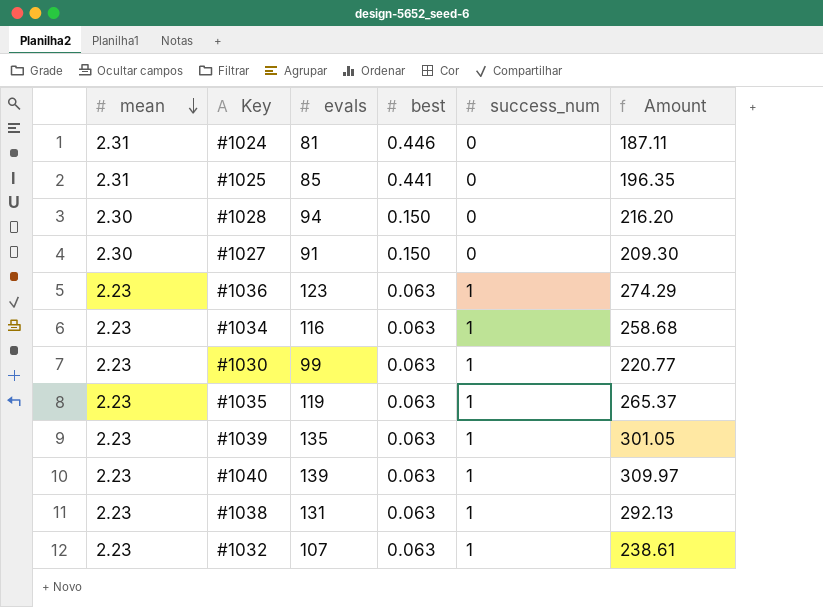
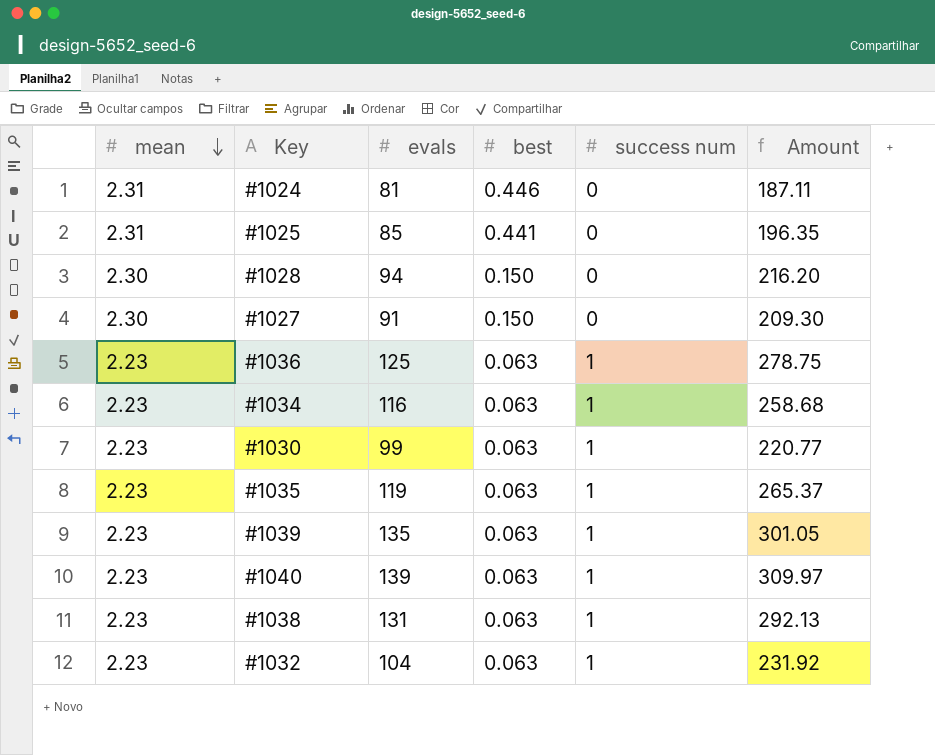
column name: success_num -> success num
#1036 | evals: 123 -> 125
#1036 | Amount: 274.29 -> 278.75
#1032 | evals: 107 -> 104
#1032 | Amount: 238.61 -> 231.92

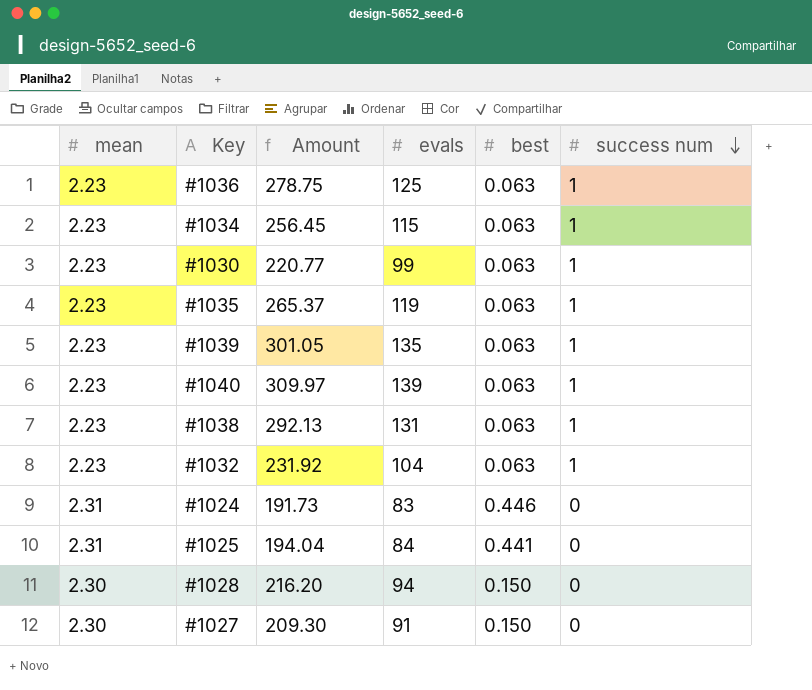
row order: mean descending -> success num descending
column Amount | position: 6 -> 3
#1034 | Amount: 258.68 -> 256.45
#1034 | evals: 116 -> 115
#1024 | Amount: 187.11 -> 191.73
#1024 | evals: 81 -> 83
#1025 | Amount: 196.35 -> 194.04
#1025 | evals: 85 -> 84

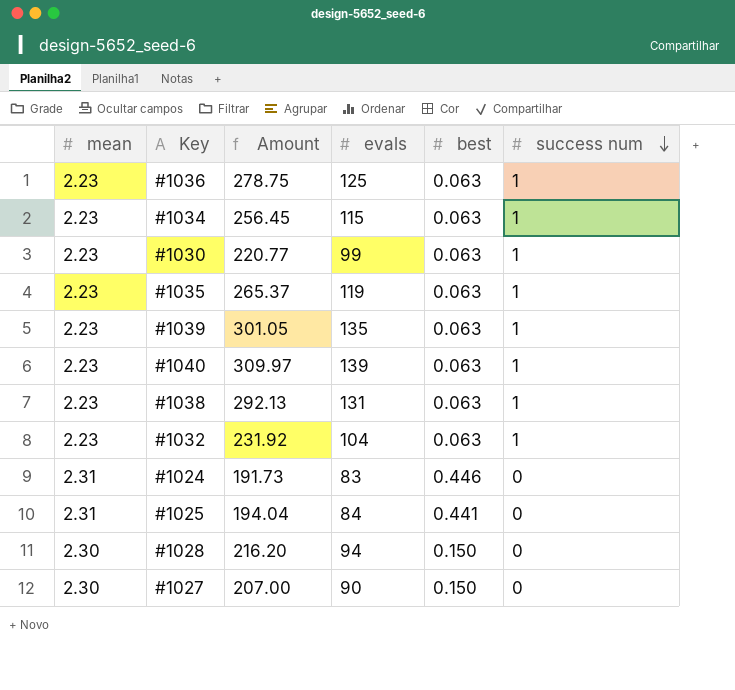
#1027 | Amount: 209.30 -> 207.00
#1027 | evals: 91 -> 90

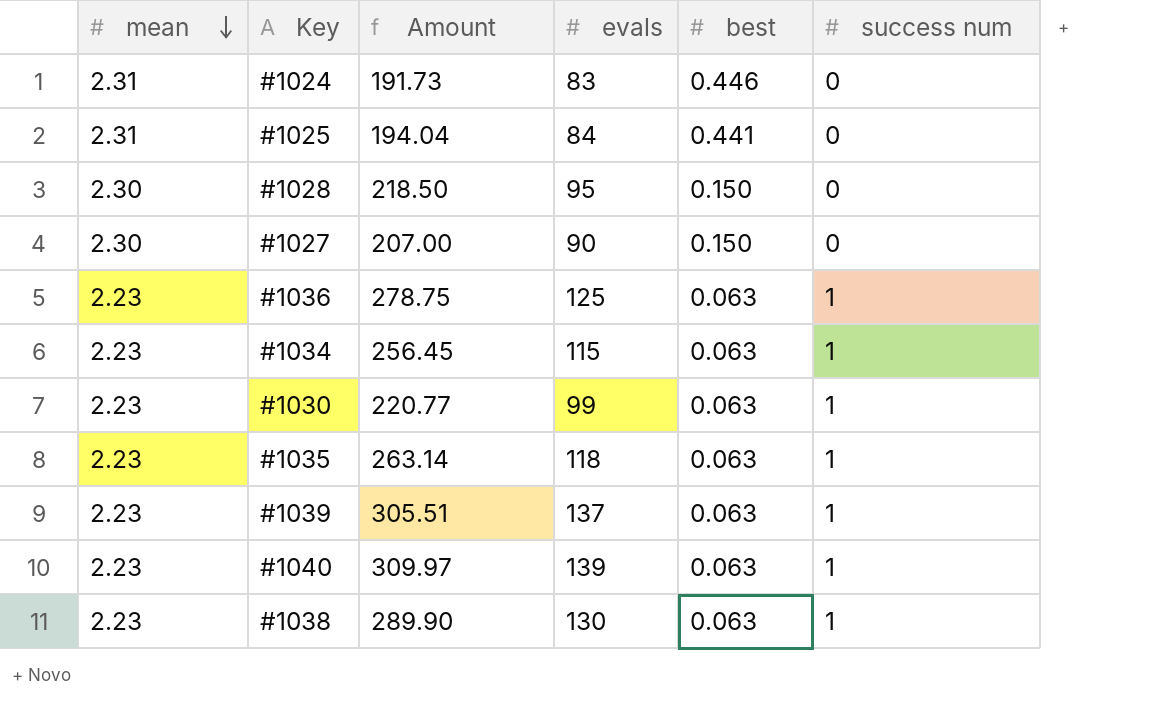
row order: success num descending -> mean descending
row #1032: 2.23 | 231.92 | 104 | 0.063 | 1 -> none
#1028 | Amount: 216.20 -> 218.50
#1028 | evals: 94 -> 95
#1035 | Amount: 265.37 -> 263.14
#1035 | evals: 119 -> 118
#1039 | Amount: 301.05 -> 305.51
#1039 | evals: 135 -> 137
#1038 | Amount: 292.13 -> 289.90
#1038 | evals: 131 -> 130

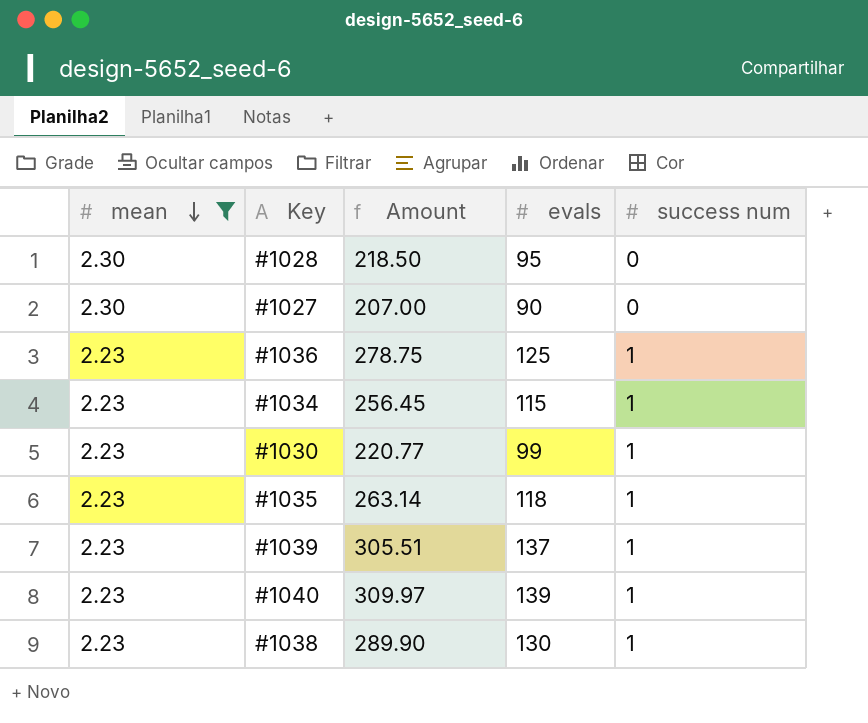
filter: none -> mean != 2.31
column best | position: 5 -> none

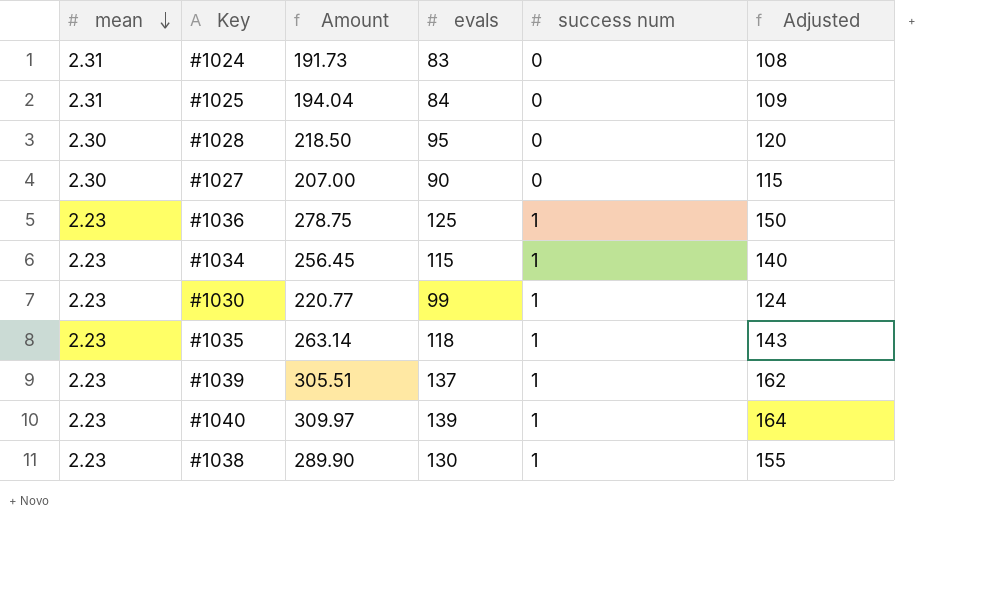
filter: mean != 2.31 -> none
column Adjusted | formula: none -> [evals] + 25

